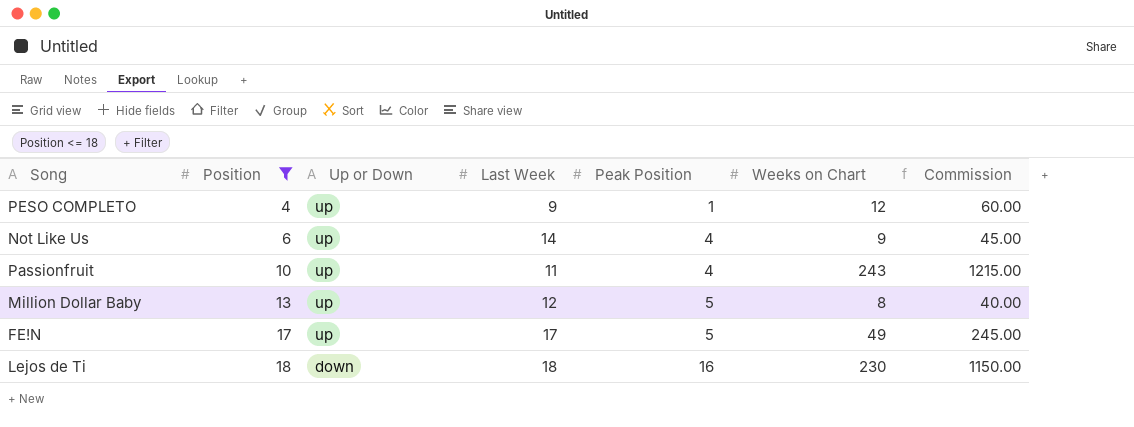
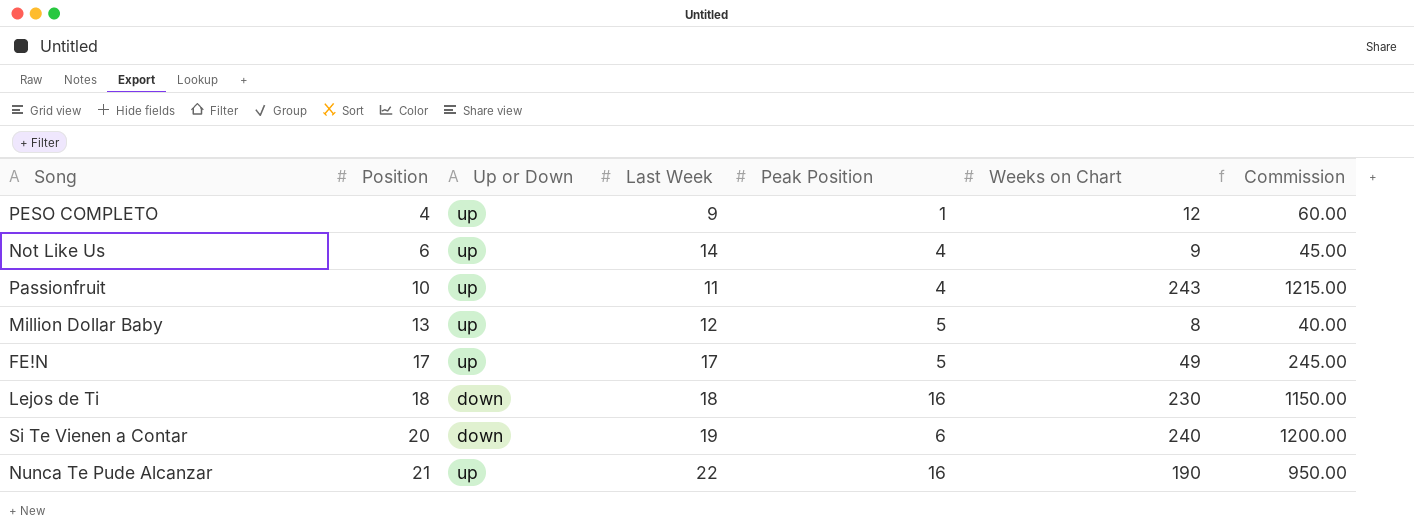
filter: Position <= 18 -> none

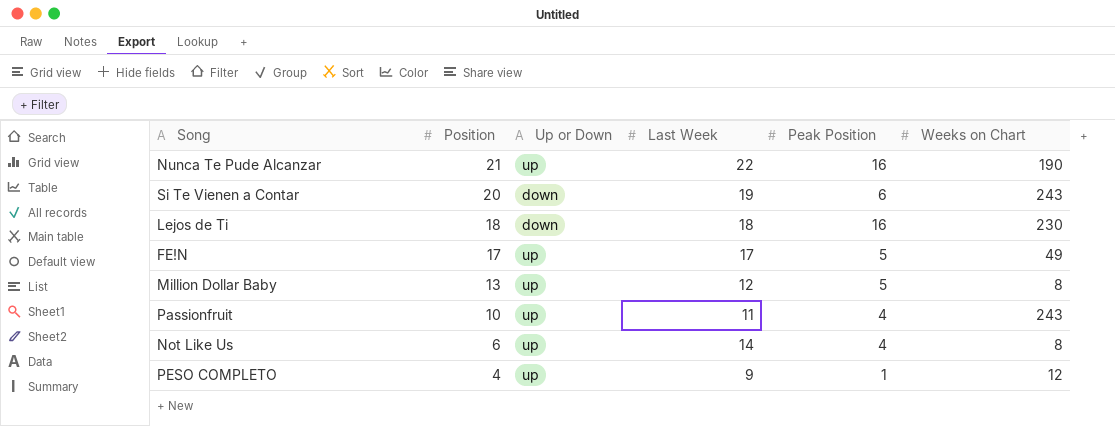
row order: Position ascending -> Position descending
column Commission | formula: [Weeks on Chart] * 5 -> none
Si Te Vienen a Contar | Weeks on Chart: 240 -> 243
Not Like Us | Weeks on Chart: 9 -> 8

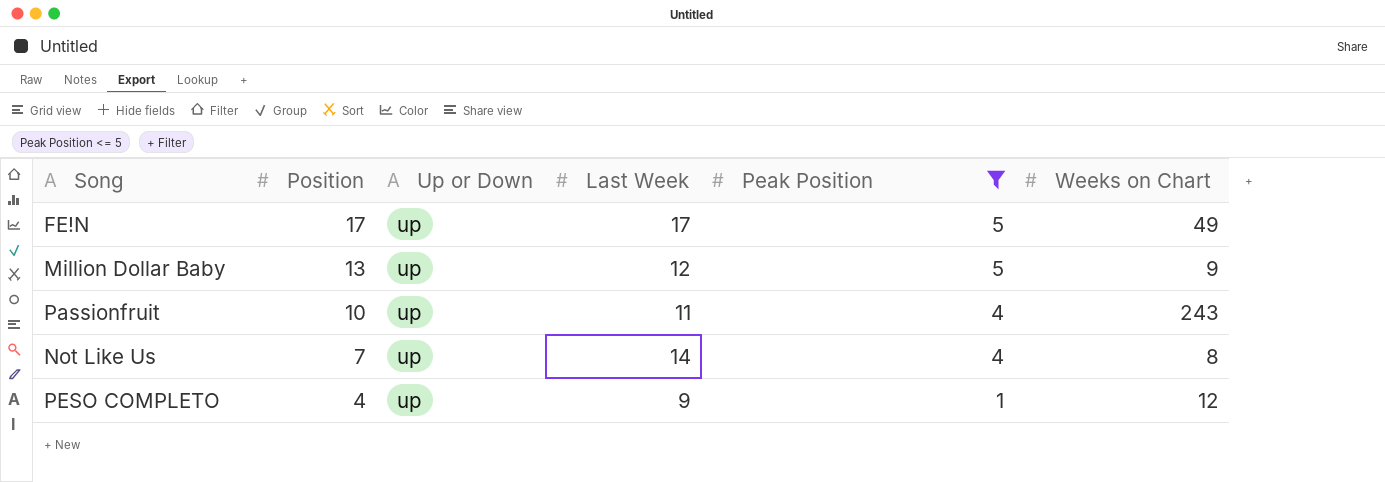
filter: none -> Peak Position <= 5
Million Dollar Baby | Weeks on Chart: 8 -> 9
Not Like Us | Position: 6 -> 7

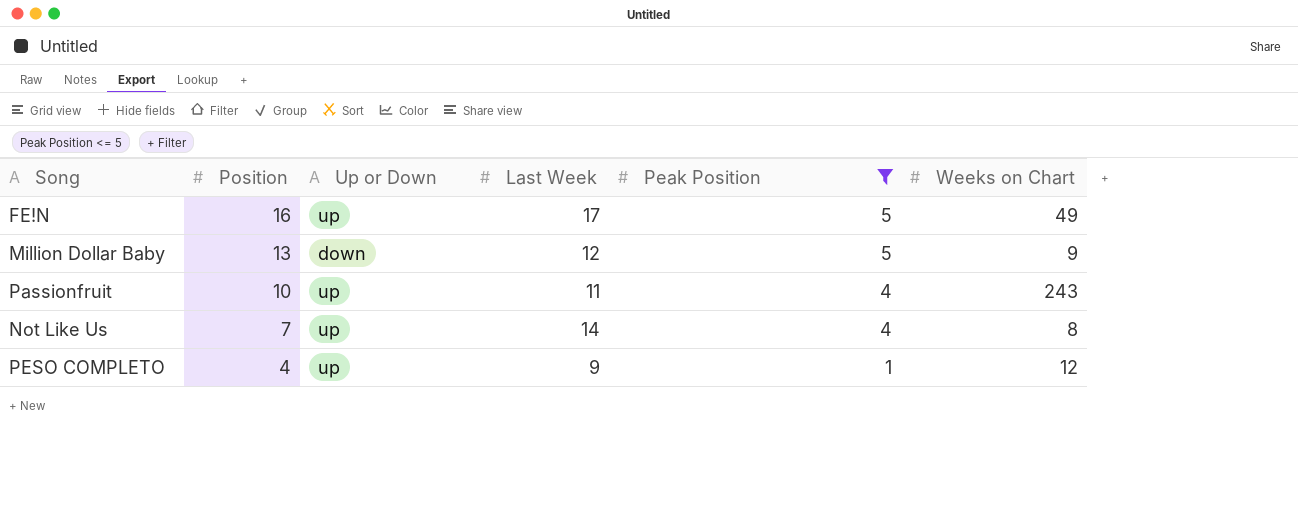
FE!N | Position: 17 -> 16
Million Dollar Baby | Up or Down: up -> down

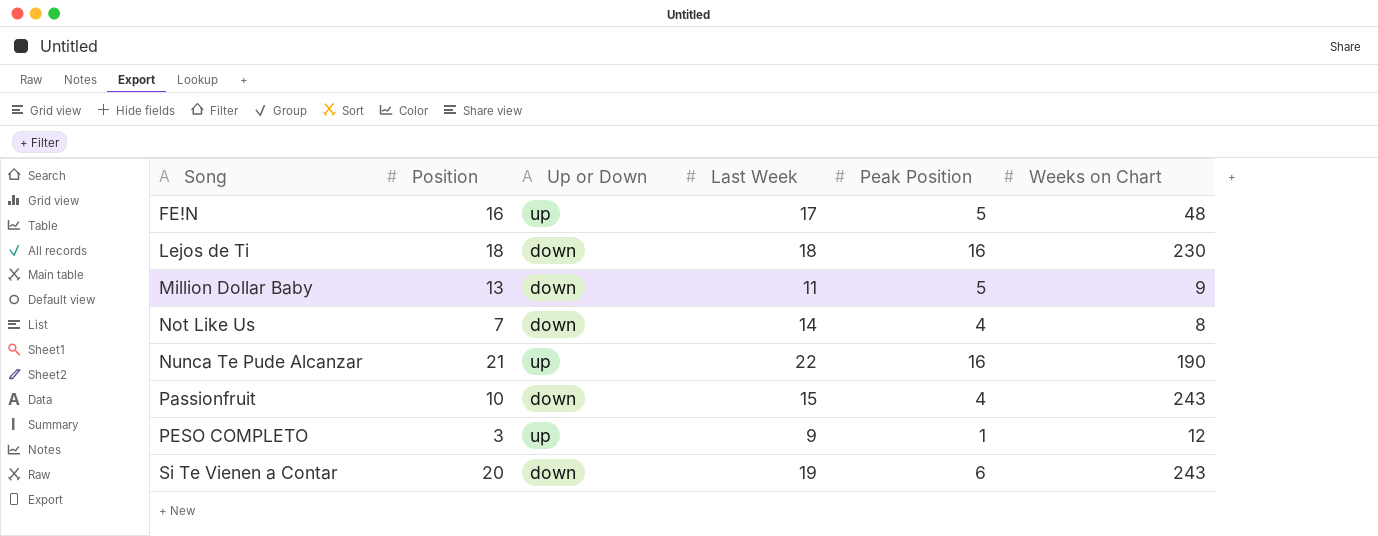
filter: Peak Position <= 5 -> none
row order: Position descending -> Song ascending
FE!N | Weeks on Chart: 49 -> 48
Million Dollar Baby | Last Week: 12 -> 11
Not Like Us | Up or Down: up -> down
Passionfruit | Up or Down: up -> down
Passionfruit | Last Week: 11 -> 15
PESO COMPLETO | Position: 4 -> 3

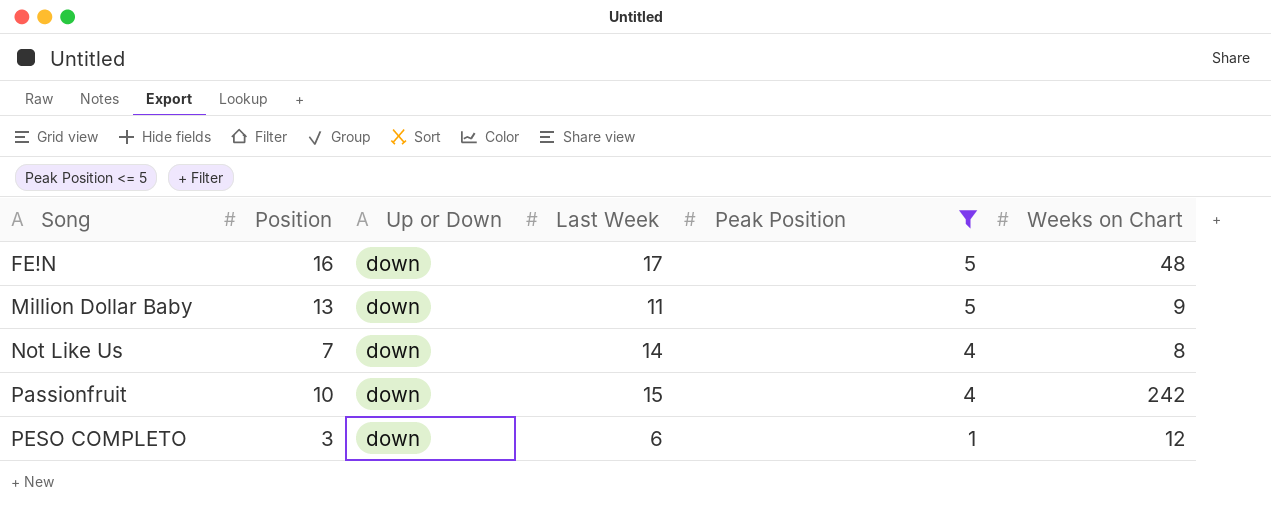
filter: none -> Peak Position <= 5
FE!N | Up or Down: up -> down
Passionfruit | Weeks on Chart: 243 -> 242
PESO COMPLETO | Up or Down: up -> down
PESO COMPLETO | Last Week: 9 -> 6

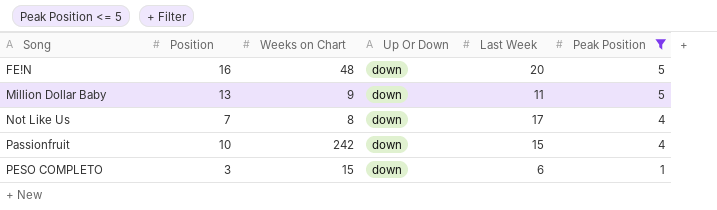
column Weeks on Chart | position: 6 -> 3
column name: Up or Down -> Up Or Down
FE!N | Last Week: 17 -> 20
Not Like Us | Last Week: 14 -> 17
PESO COMPLETO | Weeks on Chart: 12 -> 15

